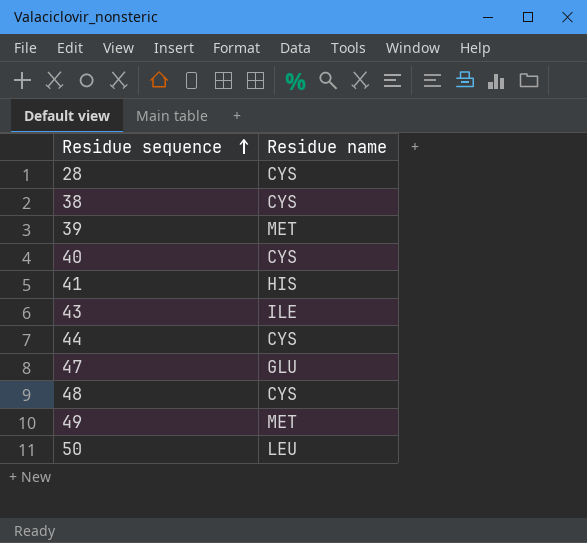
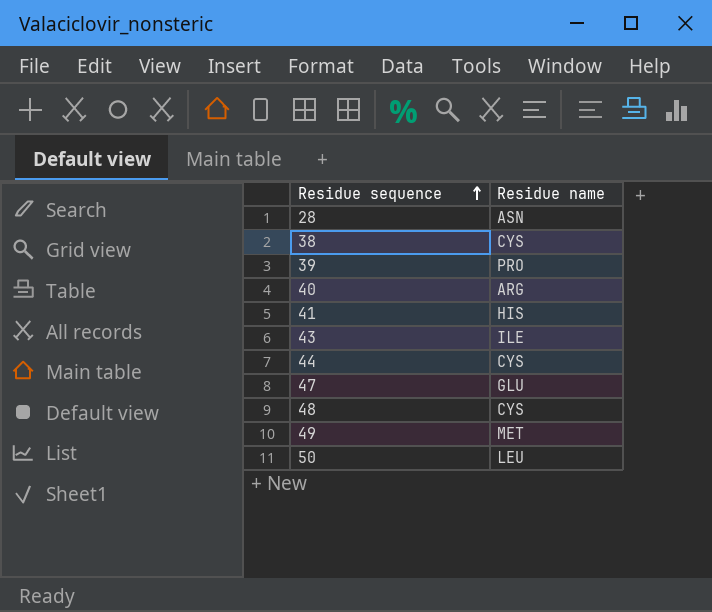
28 | Residue name: CYS -> ASN
39 | Residue name: MET -> PRO
40 | Residue name: CYS -> ARG

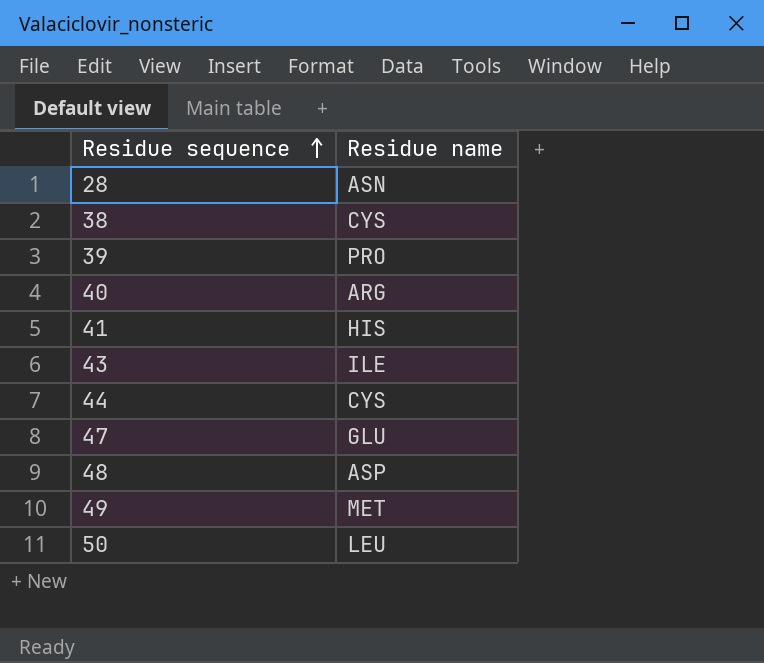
48 | Residue name: CYS -> ASP

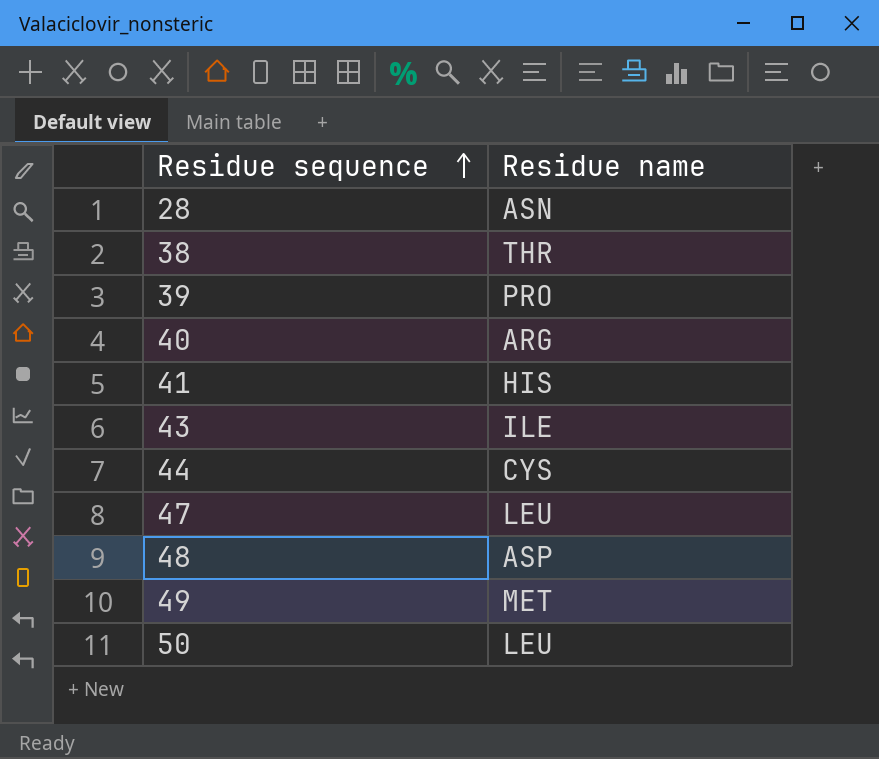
38 | Residue name: CYS -> THR
47 | Residue name: GLU -> LEU

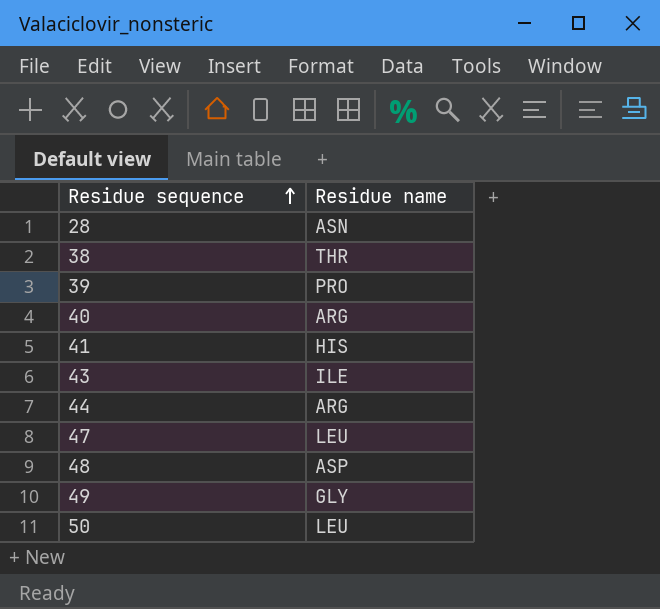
44 | Residue name: CYS -> ARG
49 | Residue name: MET -> GLY

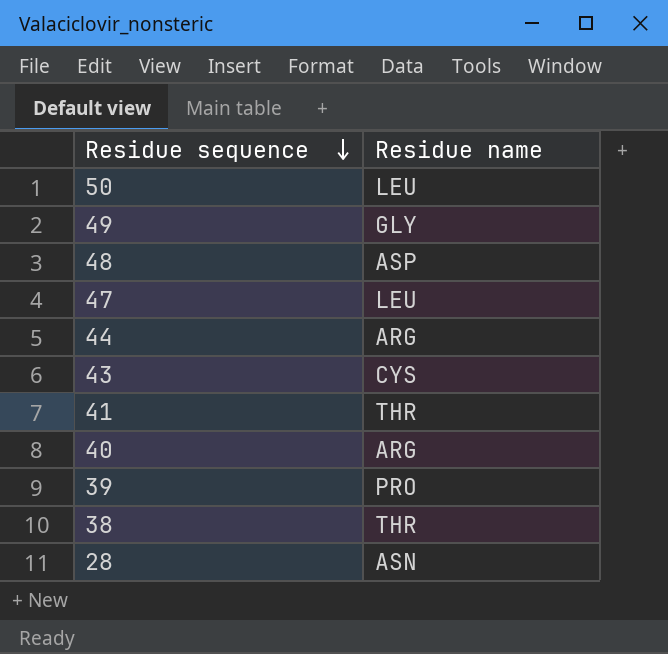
row order: Residue sequence ascending -> Residue sequence descending
43 | Residue name: ILE -> CYS
41 | Residue name: HIS -> THR

